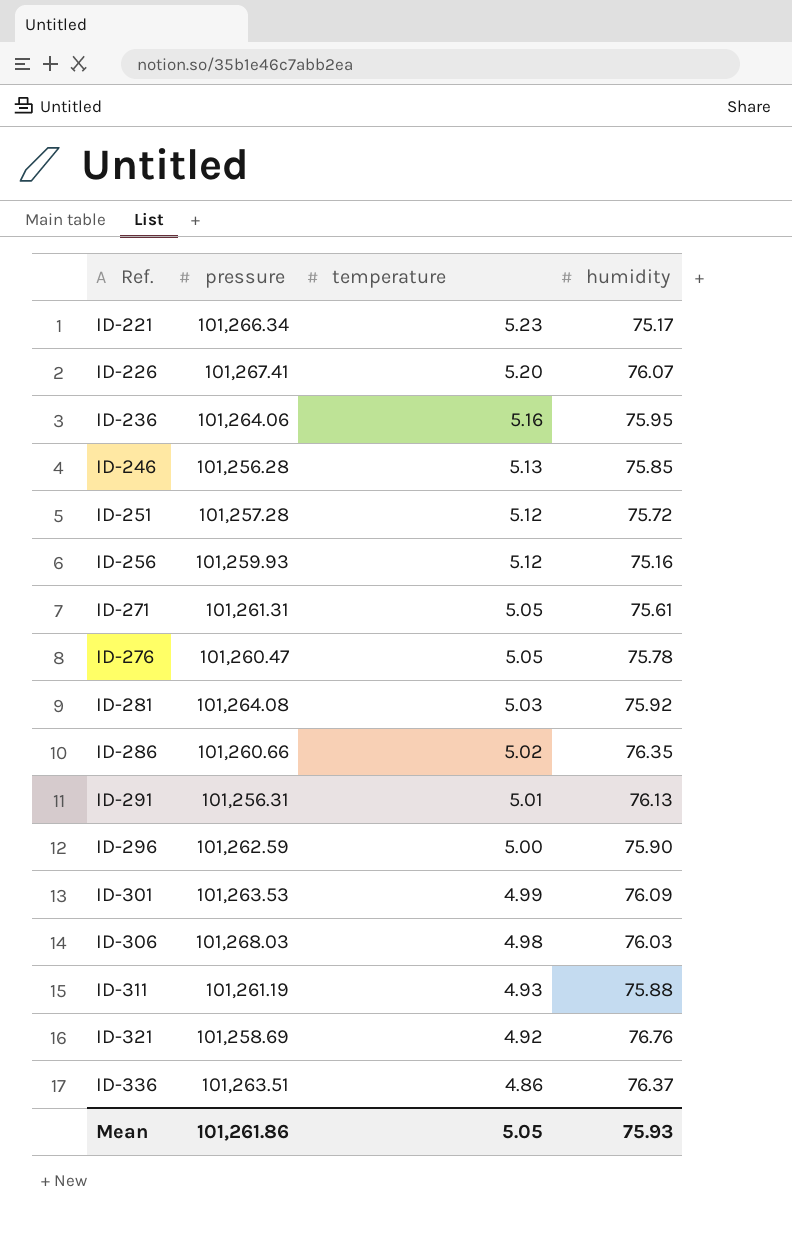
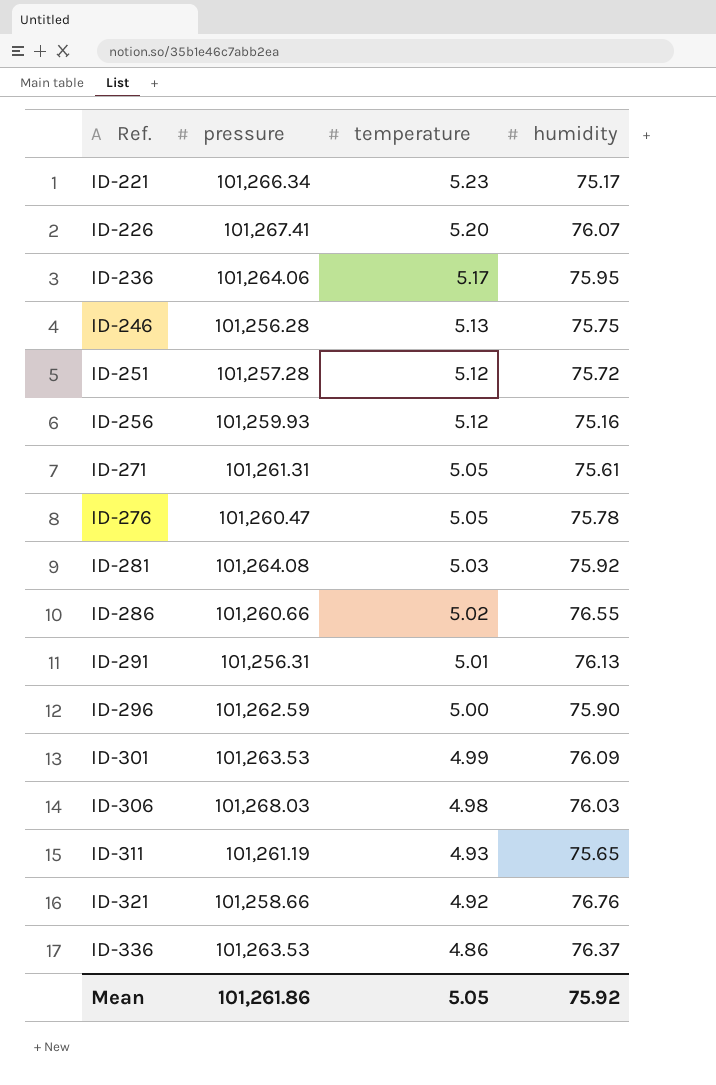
ID-236 | temperature: 5.16 -> 5.17
ID-246 | humidity: 75.85 -> 75.75
ID-286 | humidity: 76.35 -> 76.55
ID-311 | humidity: 75.88 -> 75.65
ID-321 | pressure: 101,258.69 -> 101,258.66
ID-336 | pressure: 101,263.51 -> 101,263.53
Mean | humidity: 75.93 -> 75.92

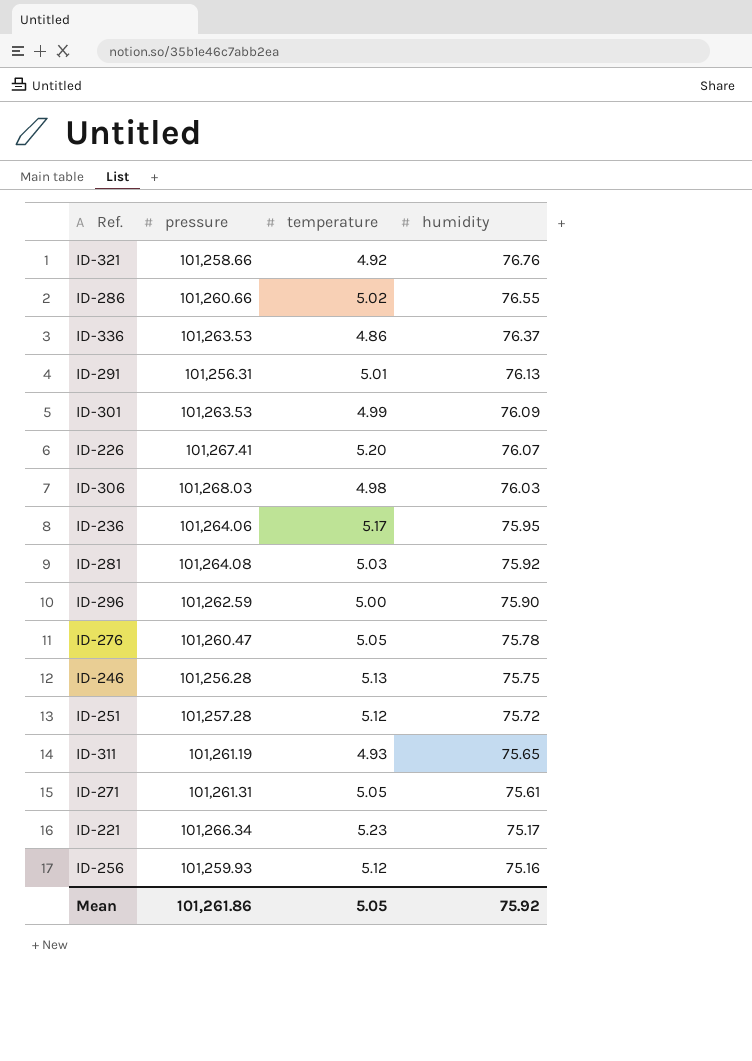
row order: Ref. ascending -> humidity descending

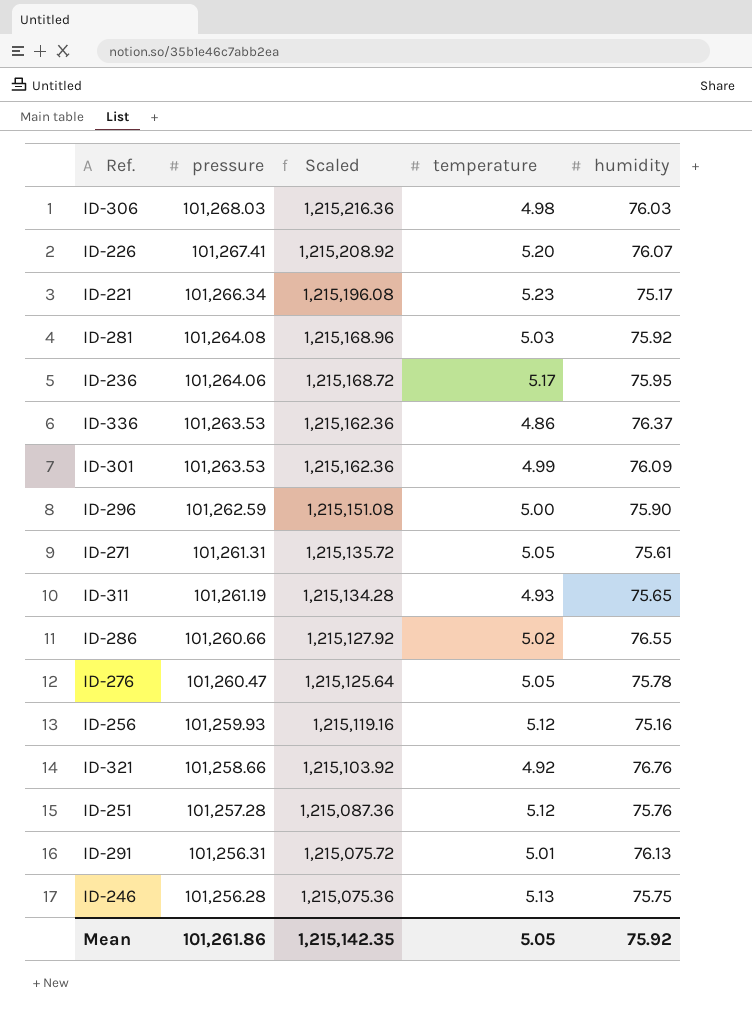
row order: humidity descending -> pressure descending
column Scaled | formula: none -> [pressure] * 12
ID-251 | humidity: 75.72 -> 75.76

